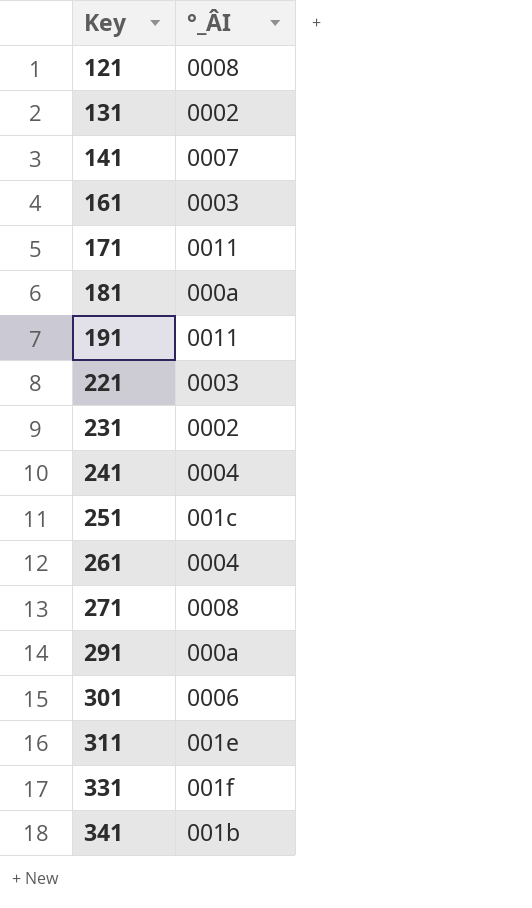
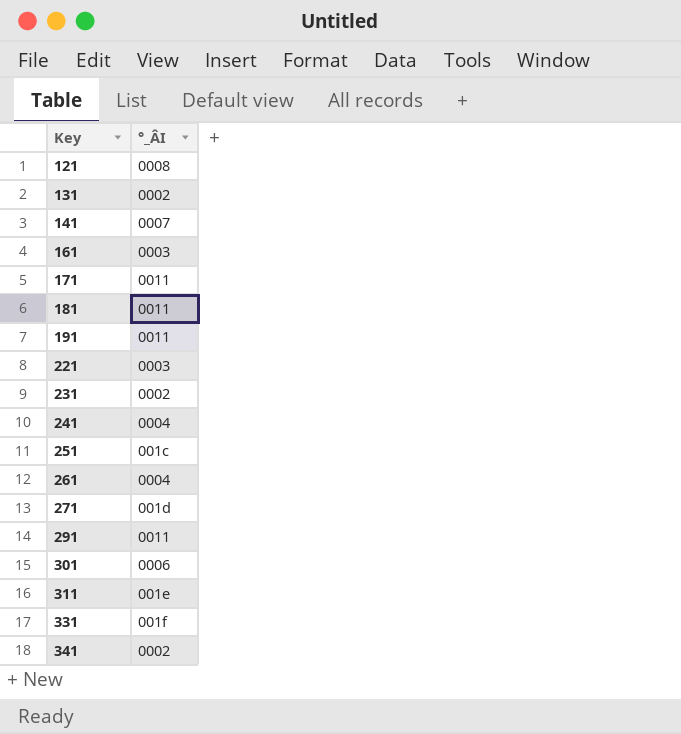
181 | °_ÂI: 000a -> 0011
271 | °_ÂI: 0008 -> 001d
291 | °_ÂI: 000a -> 0011
341 | °_ÂI: 001b -> 0002

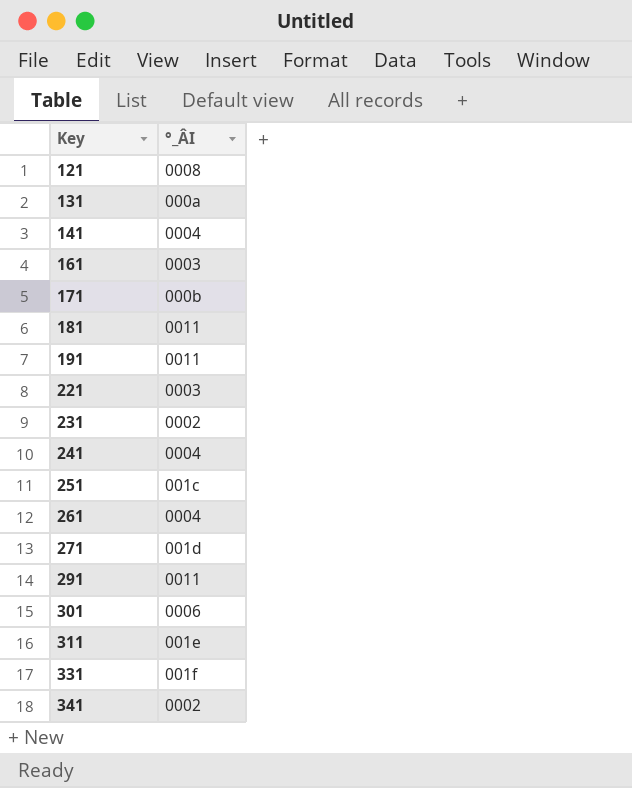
131 | °_ÂI: 0002 -> 000a
141 | °_ÂI: 0007 -> 0004
171 | °_ÂI: 0011 -> 000b

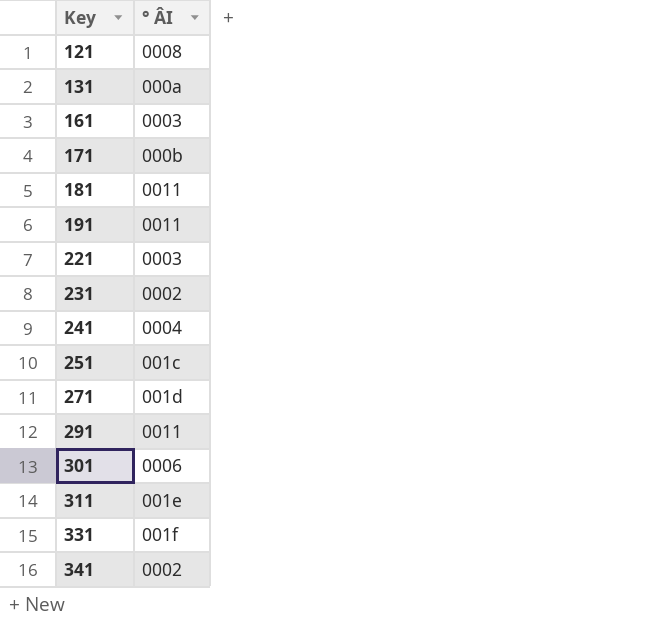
column name: °_ÂI -> ° ÂI
row 141: 0004 -> none
row 261: 0004 -> none

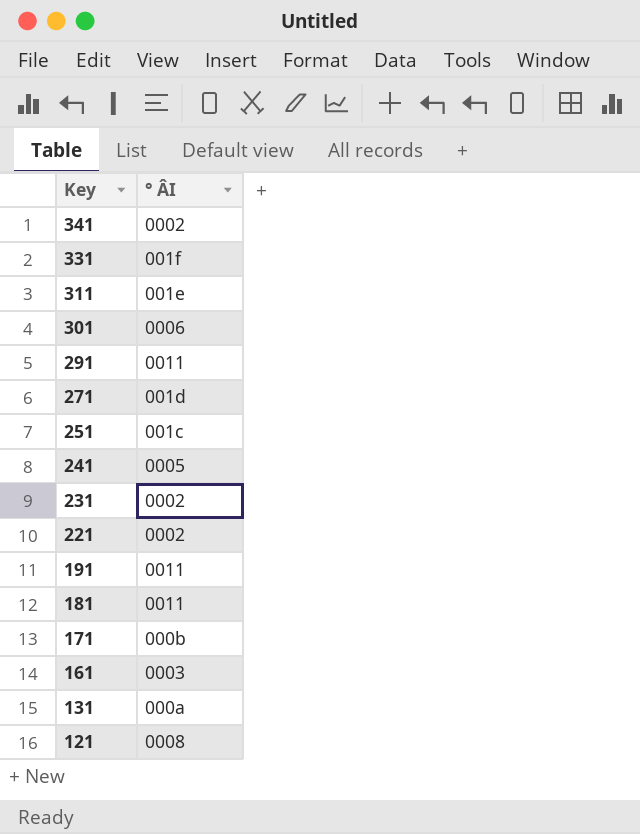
row order: Key ascending -> Key descending
241 | ° ÂI: 0004 -> 0005
221 | ° ÂI: 0003 -> 0002

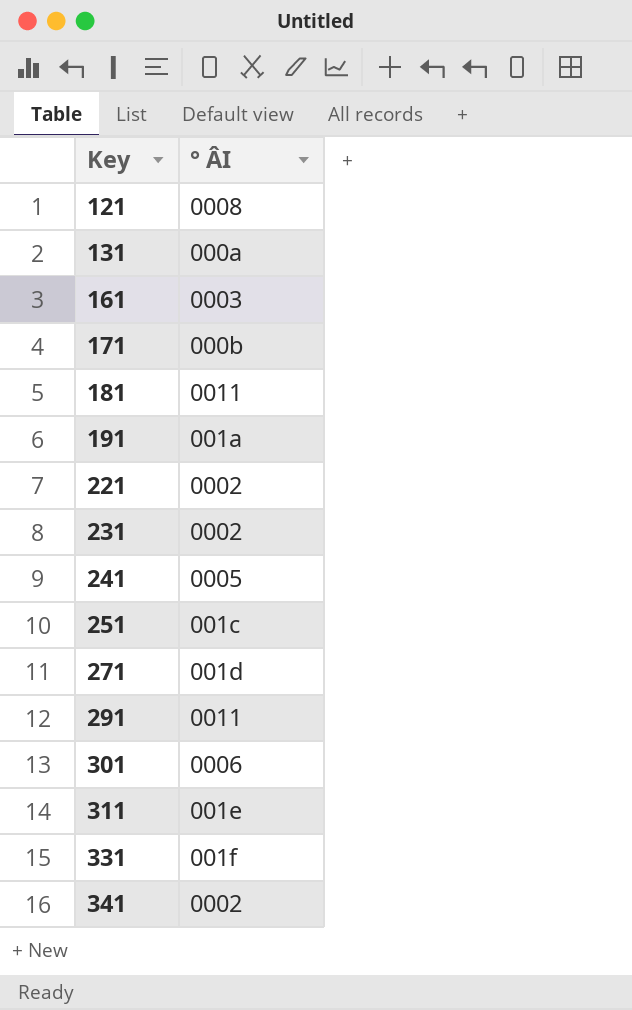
row order: Key descending -> Key ascending
191 | ° ÂI: 0011 -> 001a

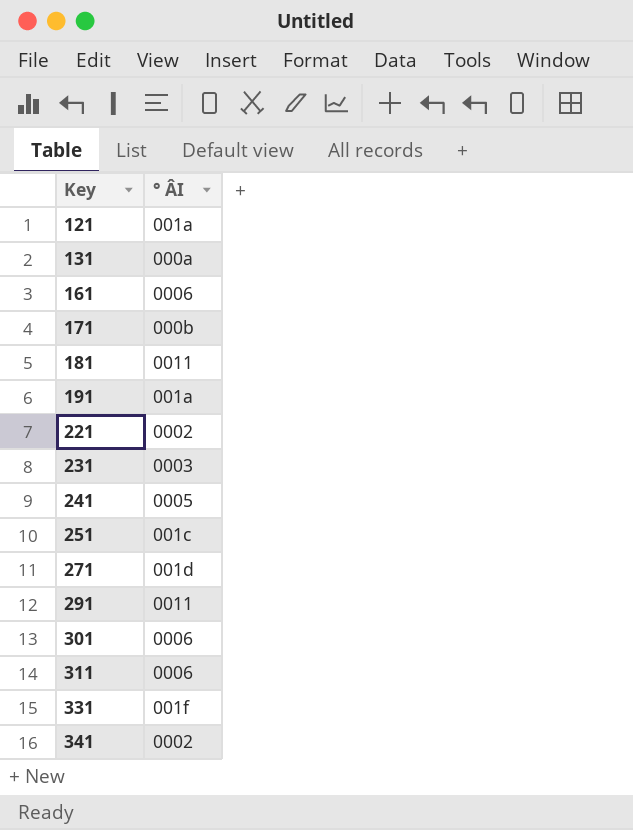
121 | ° ÂI: 0008 -> 001a
161 | ° ÂI: 0003 -> 0006
231 | ° ÂI: 0002 -> 0003
311 | ° ÂI: 001e -> 0006

